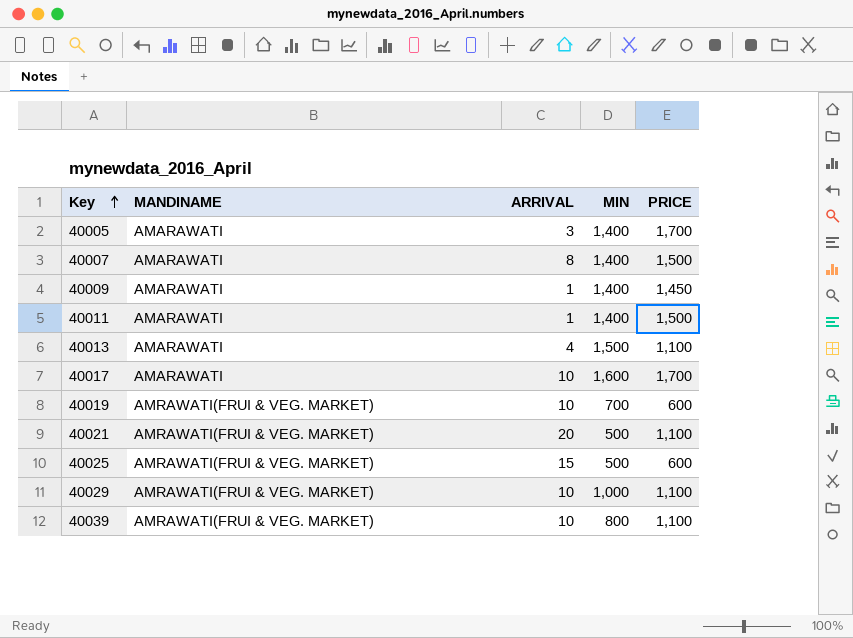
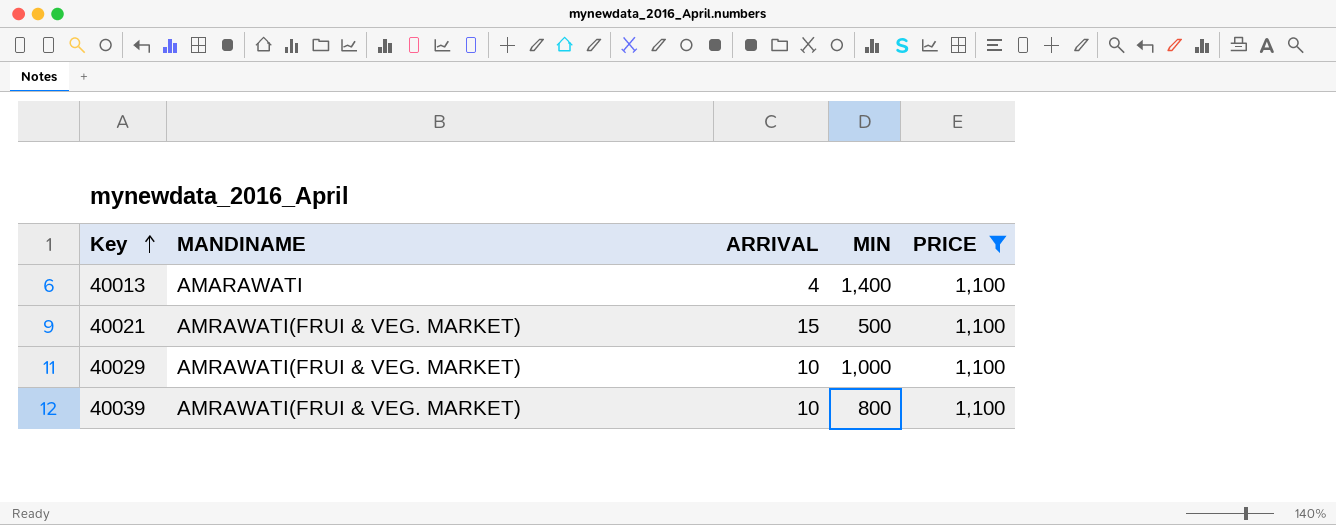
filter: none -> PRICE = 1,100
40013 | MIN: 1,500 -> 1,400
40021 | ARRIVAL: 20 -> 15

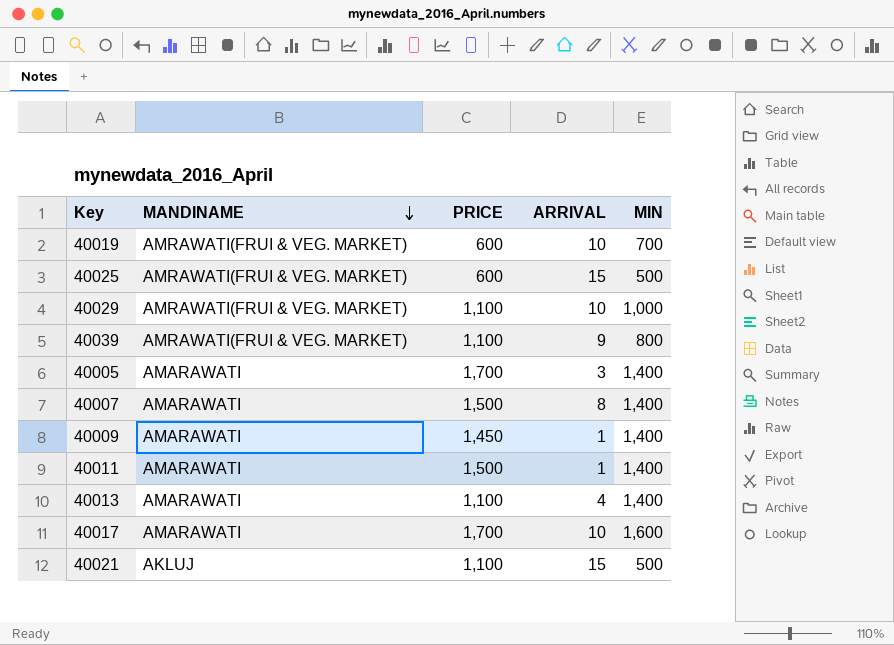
filter: PRICE = 1,100 -> none
row order: Key ascending -> MANDINAME descending
column PRICE | position: 5 -> 3
40039 | ARRIVAL: 10 -> 9
40021 | MANDINAME: AMRAWATI(FRUI & VEG. MARKET) -> AKLUJ

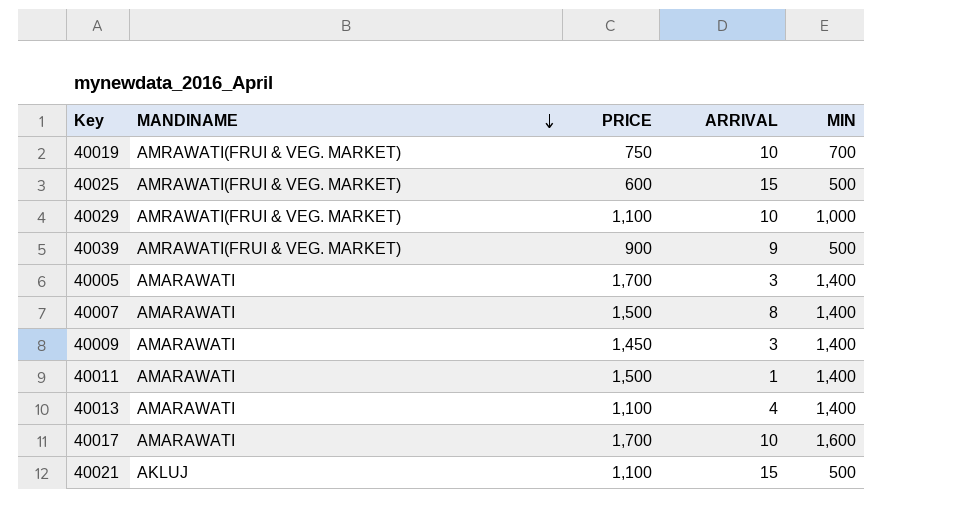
40019 | PRICE: 600 -> 750
40039 | PRICE: 1,100 -> 900
40039 | MIN: 800 -> 500
40009 | ARRIVAL: 1 -> 3

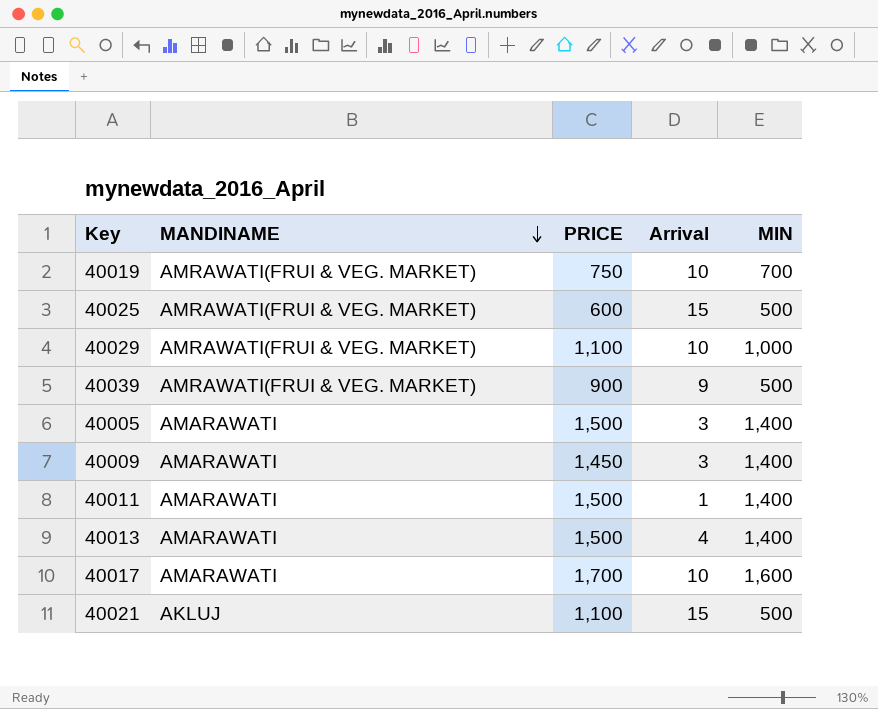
column name: ARRIVAL -> Arrival
row 40007: AMARAWATI | 1,500 | 8 | 1,400 -> none
40005 | PRICE: 1,700 -> 1,500
40013 | PRICE: 1,100 -> 1,500

